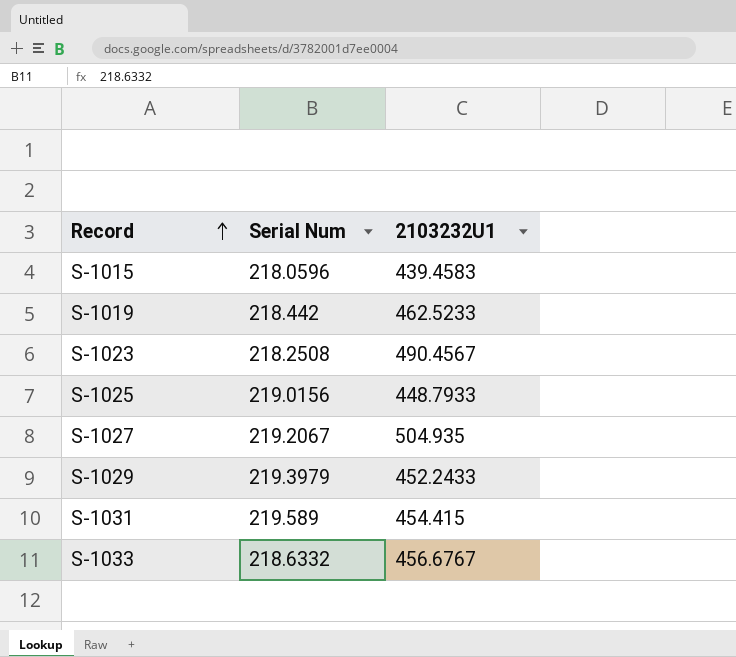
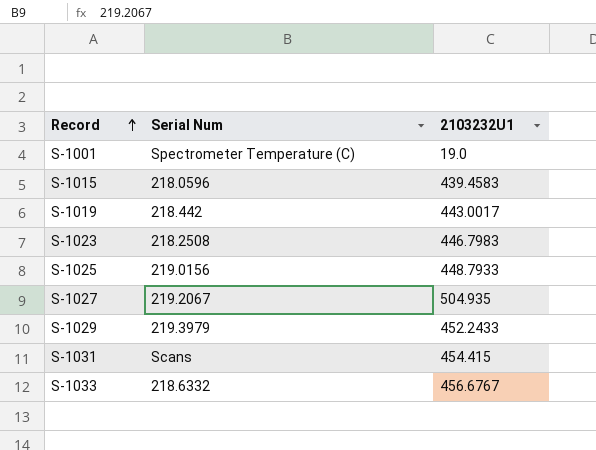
row S-1001: none -> Spectrometer Temperature (C) | 19.0
S-1019 | 2103232U1: 462.5233 -> 443.0017
S-1023 | 2103232U1: 490.4567 -> 446.7983
S-1031 | Serial Num: 219.589 -> Scans

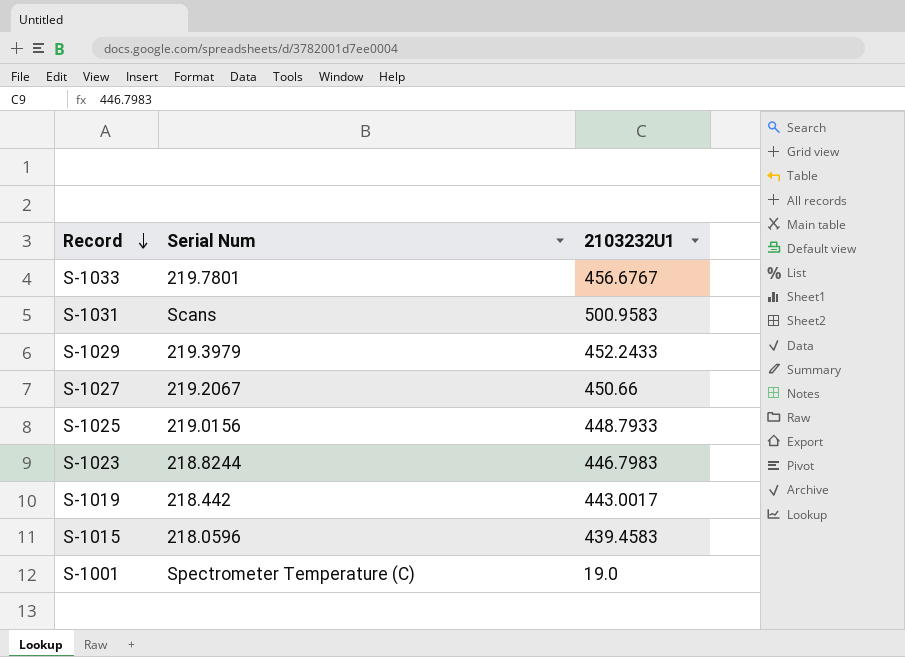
row order: Record ascending -> Record descending
S-1033 | Serial Num: 218.6332 -> 219.7801
S-1031 | 2103232U1: 454.415 -> 500.9583
S-1027 | 2103232U1: 504.935 -> 450.66
S-1023 | Serial Num: 218.2508 -> 218.8244

